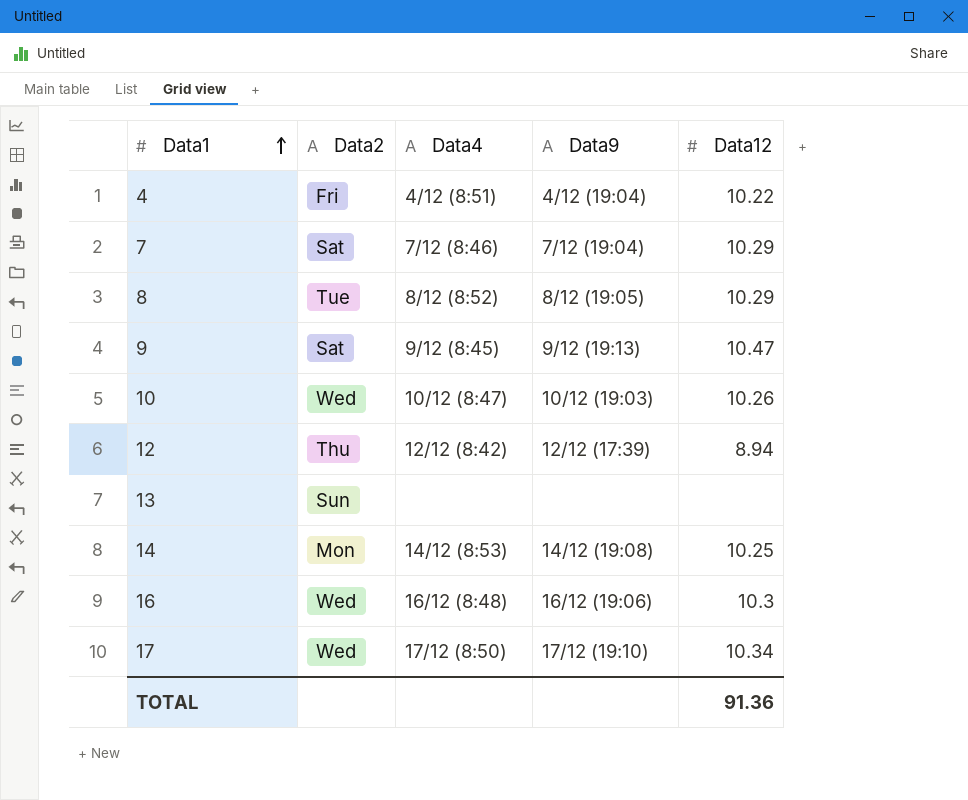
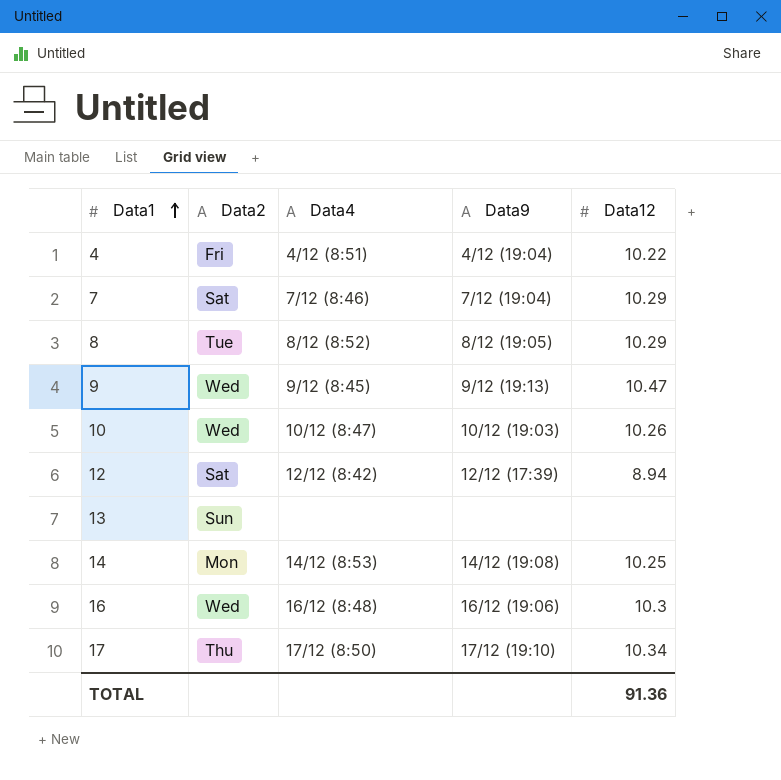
9 | Data2: Sat -> Wed
12 | Data2: Thu -> Sat
17 | Data2: Wed -> Thu

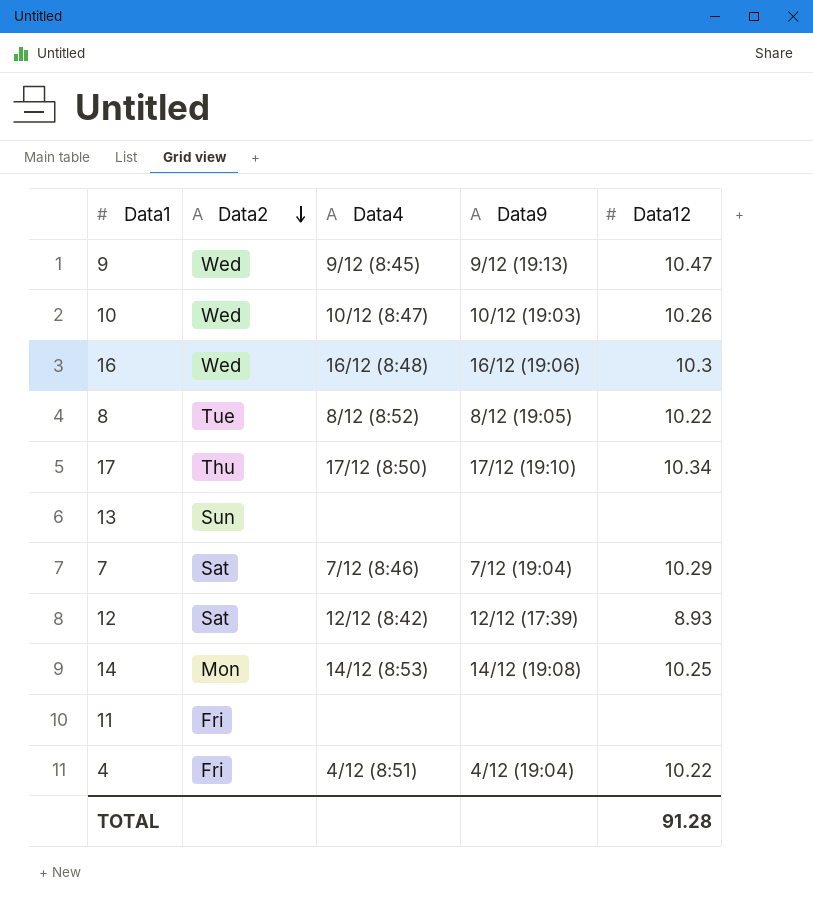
row order: Data1 ascending -> Data2 descending
8 | Data12: 10.29 -> 10.22
12 | Data12: 8.94 -> 8.93
row 11: none -> Fri | none | none | none
TOTAL | Data12: 91.36 -> 91.28

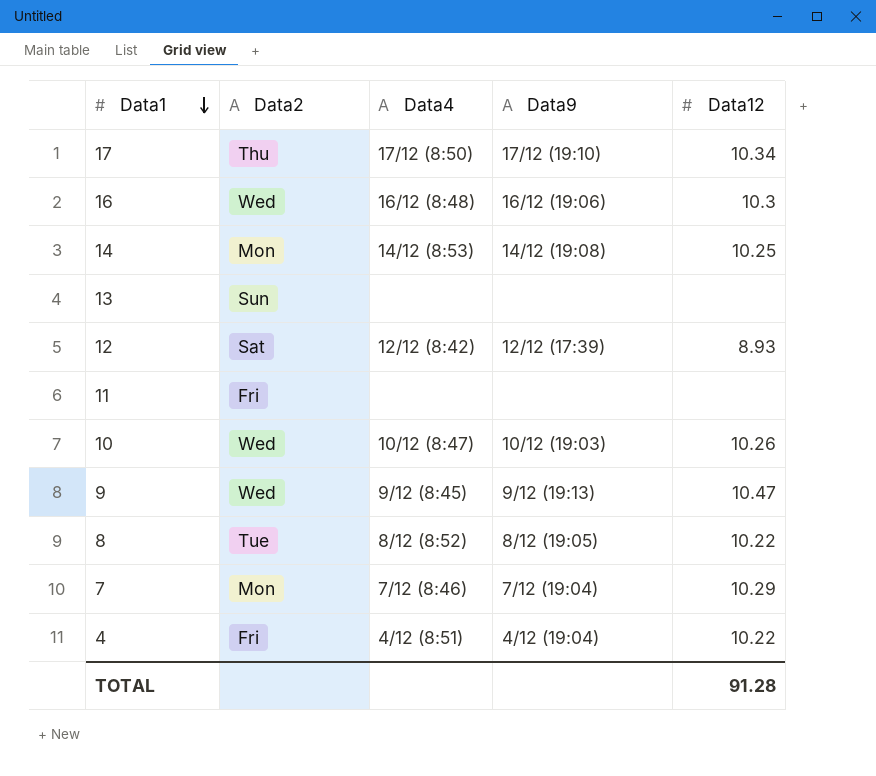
row order: Data2 descending -> Data1 descending
7 | Data2: Sat -> Mon

